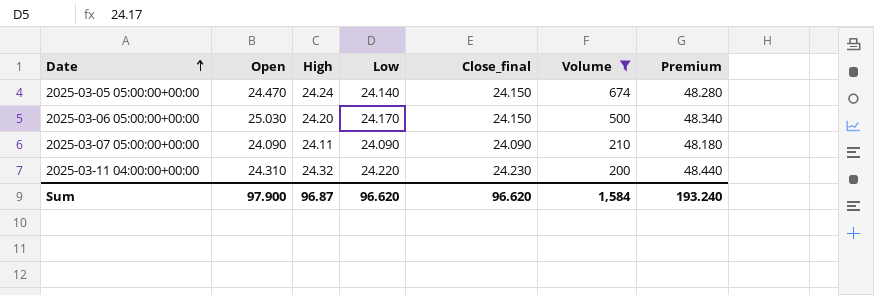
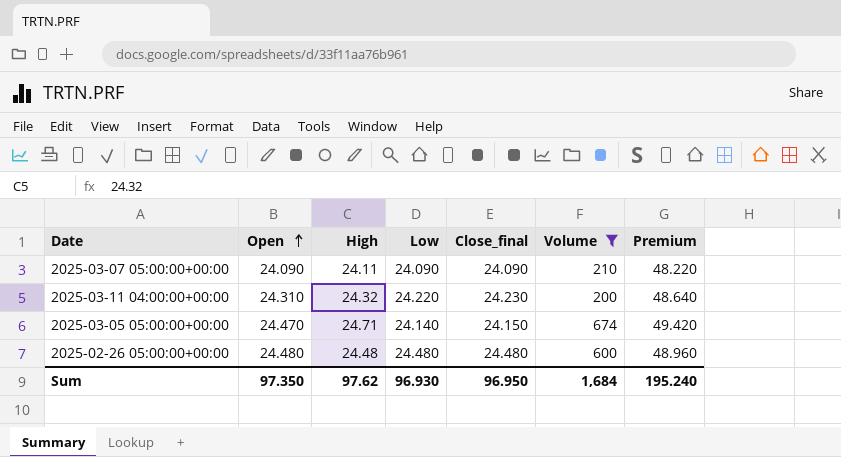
row order: Date ascending -> Open ascending
column Premium | formula: [Low] * 2 -> [High] * 2
row 2025-03-06 05:00:00+00:00: 25.030 | 24.20 | 24.170 | 24.150 | 500 | 48.340 -> none
2025-03-05 05:00:00+00:00 | High: 24.24 -> 24.71
row 2025-02-26 05:00:00+00:00: none -> 24.480 | 24.48 | 24.480 | 24.480 | 600 | 48.960
Sum | Open: 97.900 -> 97.350
Sum | High: 96.87 -> 97.62
Sum | Low: 96.620 -> 96.930
Sum | Close_final: 96.620 -> 96.950
Sum | Volume: 1,584 -> 1,684
Sum | Premium: 193.240 -> 195.240

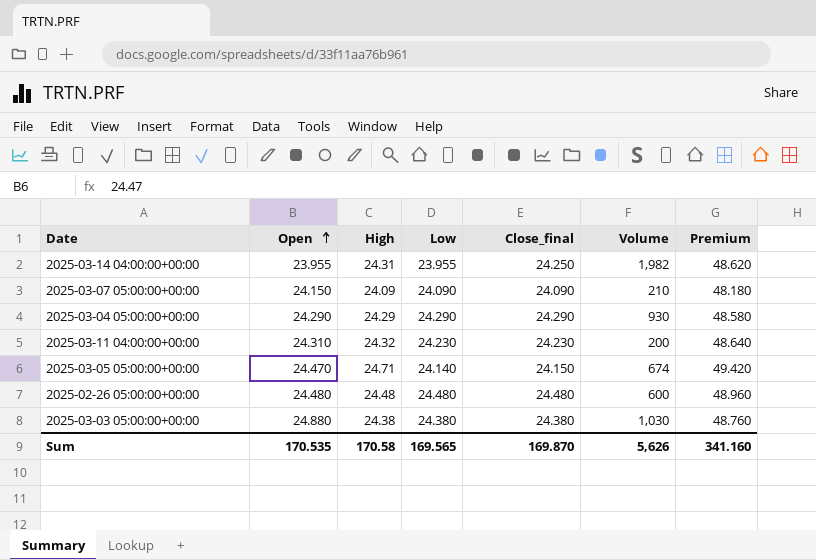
filter: Volume <= 674 -> none
2025-03-07 05:00:00+00:00 | Open: 24.090 -> 24.150
2025-03-07 05:00:00+00:00 | High: 24.11 -> 24.09
2025-03-07 05:00:00+00:00 | Premium: 48.220 -> 48.180
2025-03-11 04:00:00+00:00 | Low: 24.220 -> 24.230
Sum | Open: 97.350 -> 170.535
Sum | High: 97.62 -> 170.58
Sum | Low: 96.930 -> 169.565
Sum | Close_final: 96.950 -> 169.870
Sum | Volume: 1,684 -> 5,626
Sum | Premium: 195.240 -> 341.160

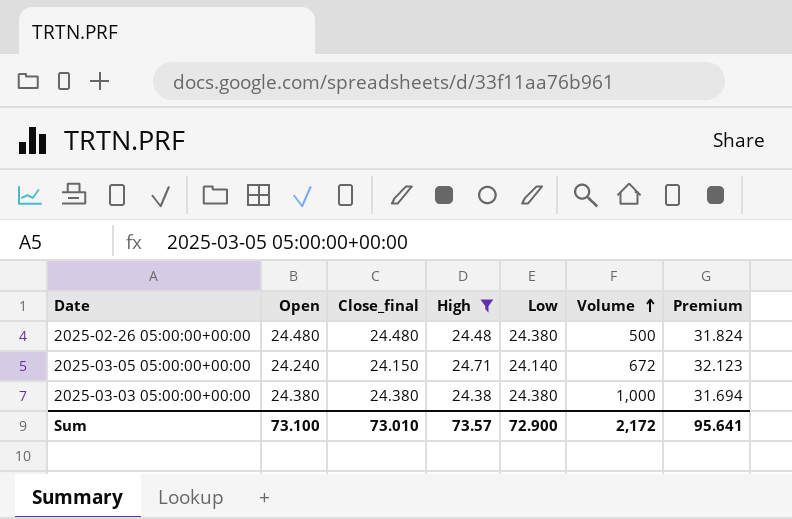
filter: none -> High >= 24.38
row order: Open ascending -> Volume ascending
column Close_final | position: 5 -> 3
column Premium | formula: [High] * 2 -> [High] * 1.3
2025-02-26 05:00:00+00:00 | Low: 24.480 -> 24.380
2025-02-26 05:00:00+00:00 | Volume: 600 -> 500
2025-03-05 05:00:00+00:00 | Open: 24.470 -> 24.240
2025-03-05 05:00:00+00:00 | Volume: 674 -> 672
2025-03-03 05:00:00+00:00 | Open: 24.880 -> 24.380
2025-03-03 05:00:00+00:00 | Volume: 1,030 -> 1,000
Sum | Open: 170.535 -> 73.100
Sum | Close_final: 169.870 -> 73.010
Sum | High: 170.58 -> 73.57
Sum | Low: 169.565 -> 72.900
Sum | Volume: 5,626 -> 2,172
Sum | Premium: 341.160 -> 95.641

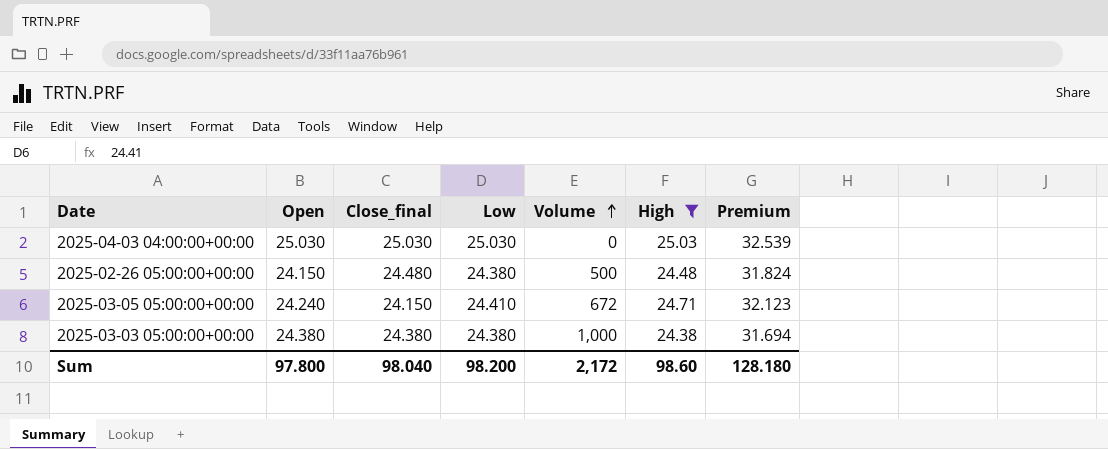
column High | position: 4 -> 6
row 2025-04-03 04:00:00+00:00: none -> 25.030 | 25.030 | 25.030 | 0 | 25.03 | 32.539
2025-02-26 05:00:00+00:00 | Open: 24.480 -> 24.150
2025-03-05 05:00:00+00:00 | Low: 24.140 -> 24.410
Sum | Open: 73.100 -> 97.800
Sum | Close_final: 73.010 -> 98.040
Sum | Low: 72.900 -> 98.200
Sum | High: 73.57 -> 98.60
Sum | Premium: 95.641 -> 128.180

